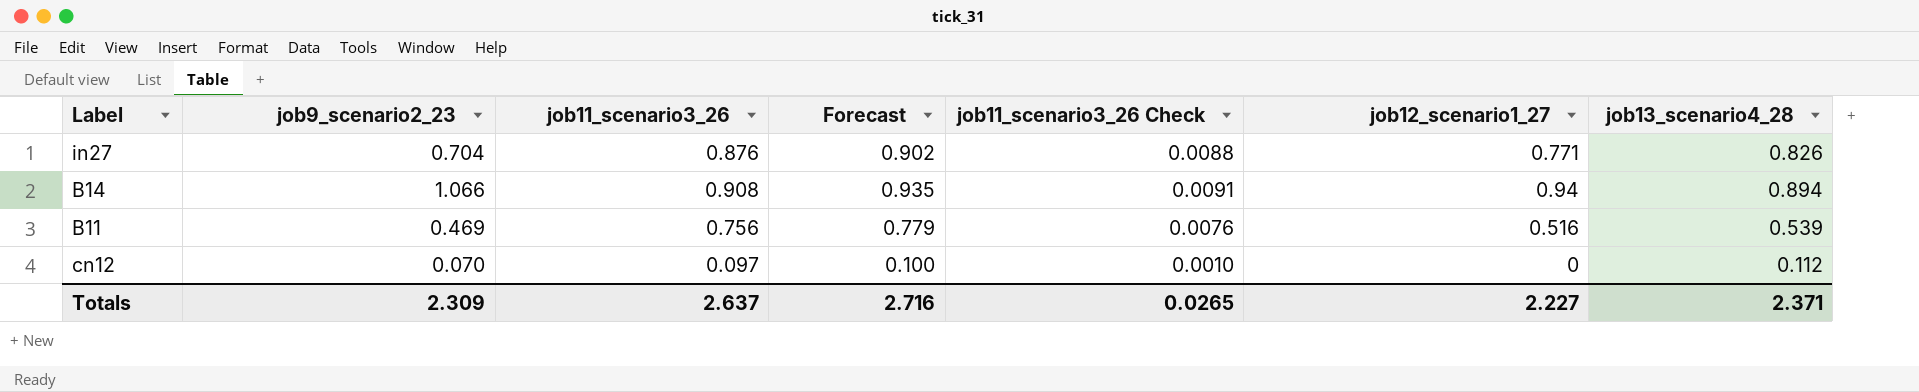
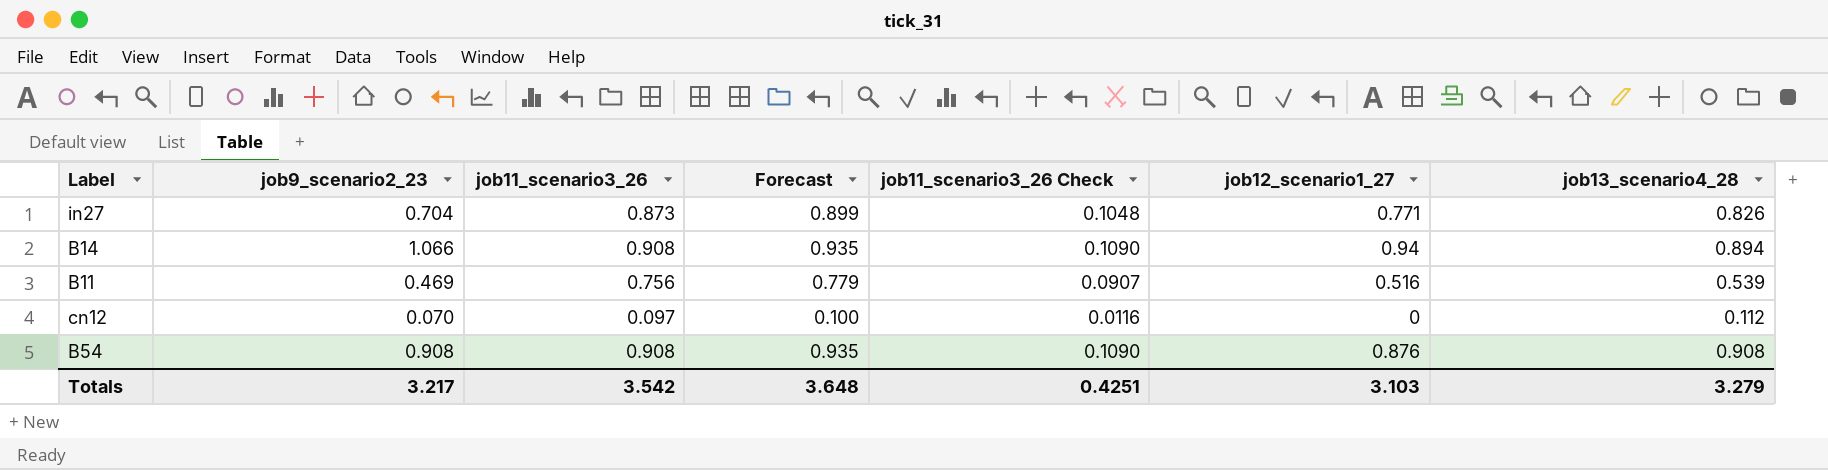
column job11_scenario3_26 Check | formula: [job11_scenario3_26] * 0.01 -> [job11_scenario3_26] * 0.12
in27 | job11_scenario3_26: 0.876 -> 0.873
in27 | Forecast: 0.902 -> 0.899
row B54: none -> 0.908 | 0.908 | 0.935 | 0.1090 | 0.876 | 0.908
Totals | job9_scenario2_23: 2.309 -> 3.217
Totals | job11_scenario3_26: 2.637 -> 3.542
Totals | Forecast: 2.716 -> 3.648
Totals | job11_scenario3_26 Check: 0.0265 -> 0.4251
Totals | job12_scenario1_27: 2.227 -> 3.103
Totals | job13_scenario4_28: 2.371 -> 3.279

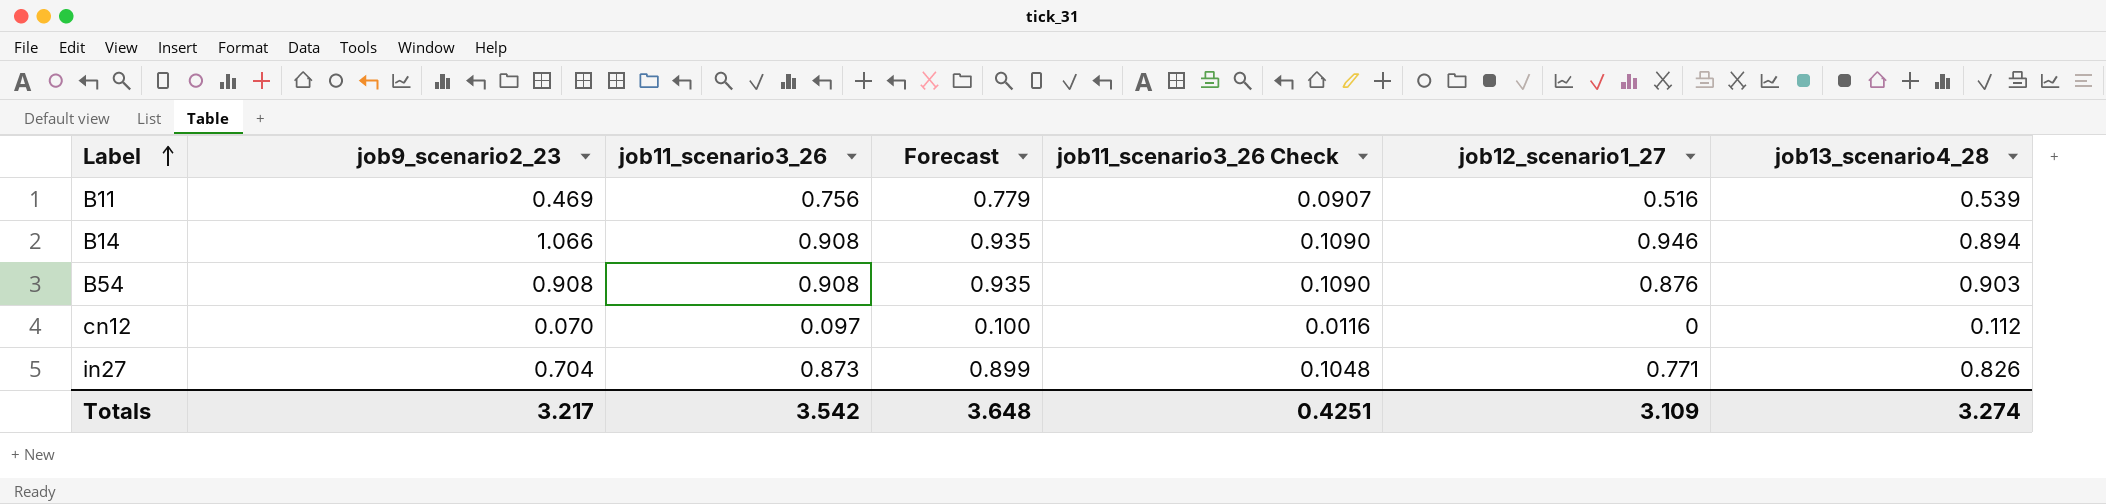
row order: none -> Label ascending
B14 | job12_scenario1_27: 0.94 -> 0.946
B54 | job13_scenario4_28: 0.908 -> 0.903
Totals | job12_scenario1_27: 3.103 -> 3.109
Totals | job13_scenario4_28: 3.279 -> 3.274

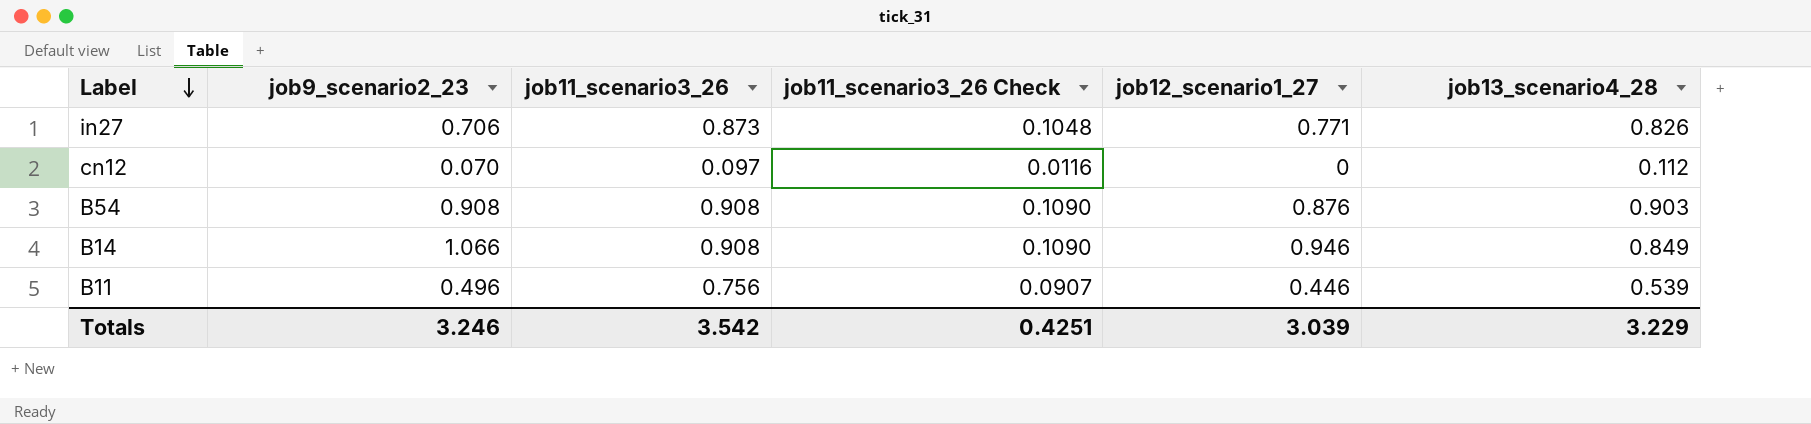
row order: Label ascending -> Label descending
column Forecast | formula: [job11_scenario3_26] * 1.03 -> none
in27 | job9_scenario2_23: 0.704 -> 0.706
B14 | job13_scenario4_28: 0.894 -> 0.849
B11 | job9_scenario2_23: 0.469 -> 0.496
B11 | job12_scenario1_27: 0.516 -> 0.446
Totals | job9_scenario2_23: 3.217 -> 3.246
Totals | job12_scenario1_27: 3.109 -> 3.039
Totals | job13_scenario4_28: 3.274 -> 3.229

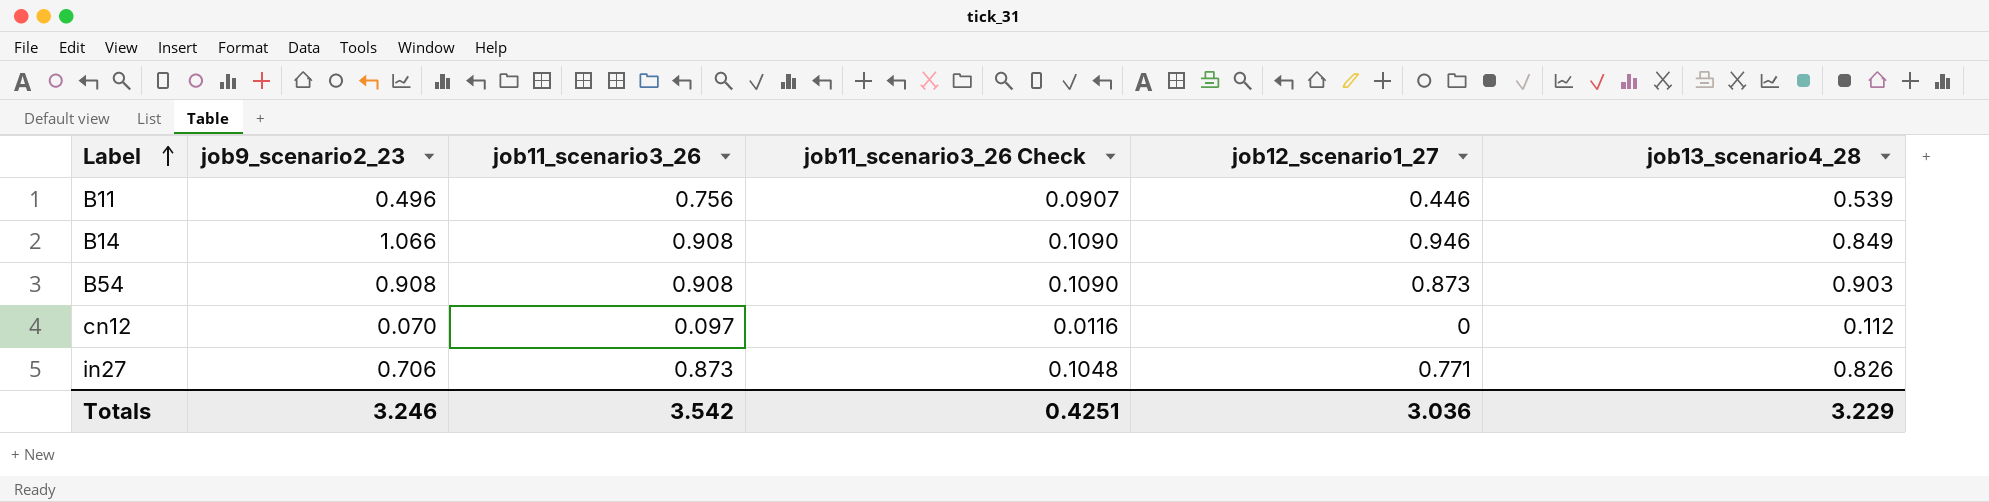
row order: Label descending -> Label ascending
B54 | job12_scenario1_27: 0.876 -> 0.873
Totals | job12_scenario1_27: 3.039 -> 3.036

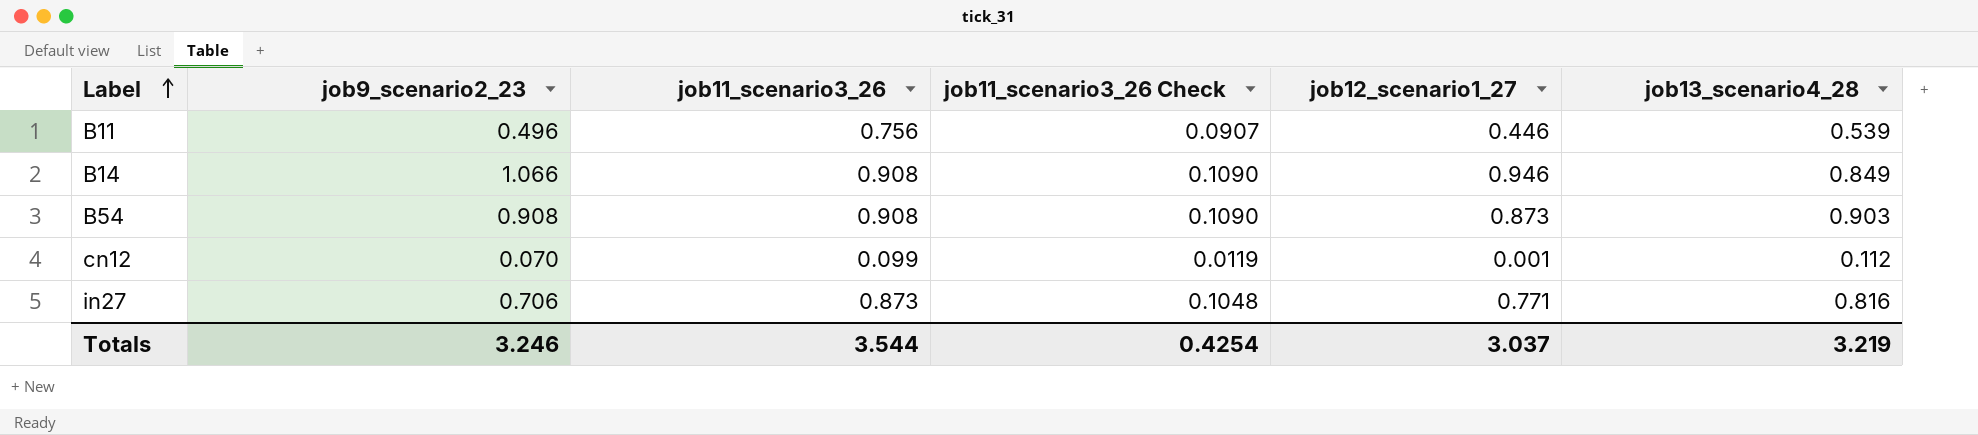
cn12 | job11_scenario3_26: 0.097 -> 0.099
cn12 | job11_scenario3_26 Check: 0.0116 -> 0.0119
cn12 | job12_scenario1_27: 0 -> 0.001
in27 | job13_scenario4_28: 0.826 -> 0.816
Totals | job11_scenario3_26: 3.542 -> 3.544
Totals | job11_scenario3_26 Check: 0.4251 -> 0.4254
Totals | job12_scenario1_27: 3.036 -> 3.037
Totals | job13_scenario4_28: 3.229 -> 3.219

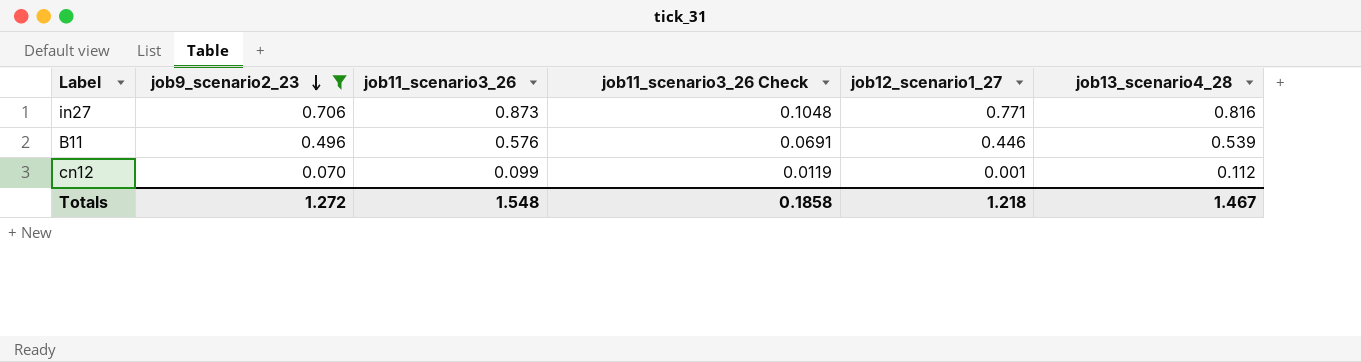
filter: none -> job9_scenario2_23 <= 0.706
row order: Label ascending -> job9_scenario2_23 descending
B11 | job11_scenario3_26: 0.756 -> 0.576
B11 | job11_scenario3_26 Check: 0.0907 -> 0.0691
Totals | job9_scenario2_23: 3.246 -> 1.272
Totals | job11_scenario3_26: 3.544 -> 1.548
Totals | job11_scenario3_26 Check: 0.4254 -> 0.1858
Totals | job12_scenario1_27: 3.037 -> 1.218
Totals | job13_scenario4_28: 3.219 -> 1.467

